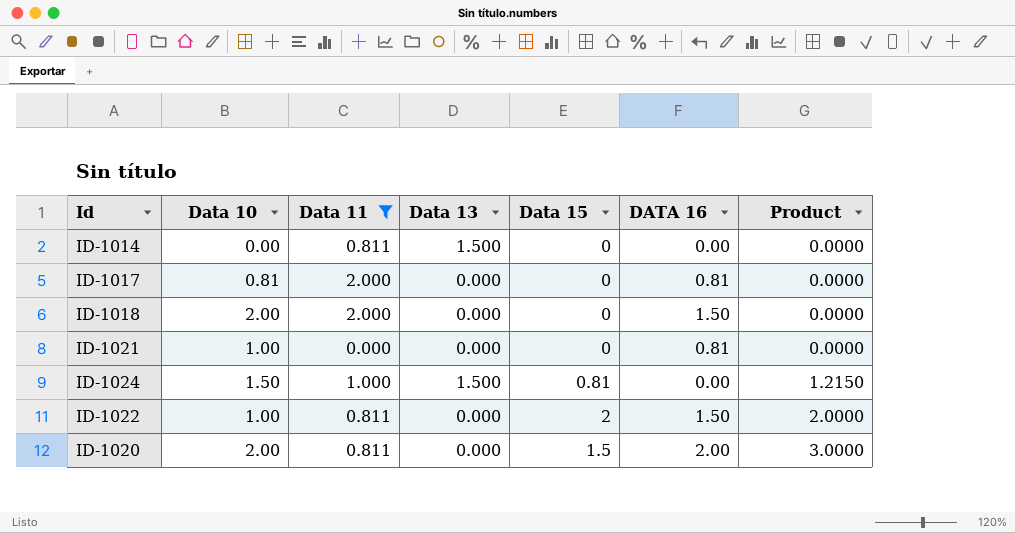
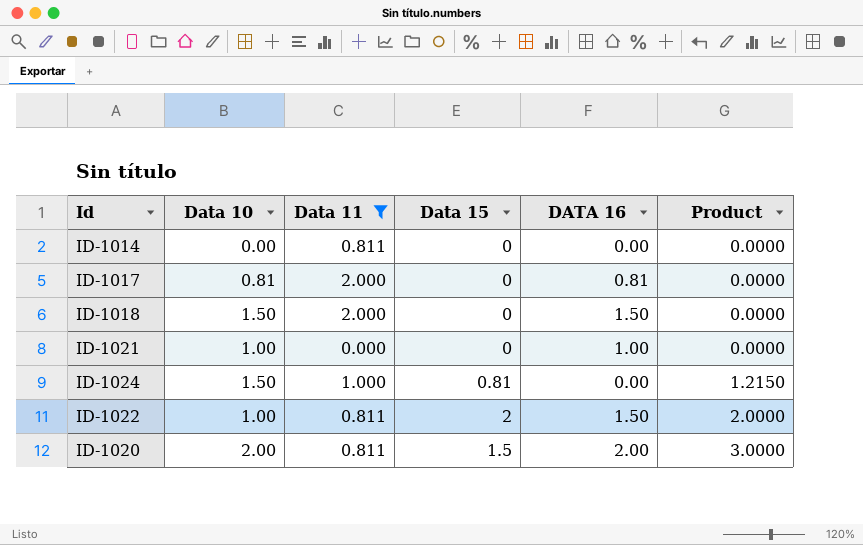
column Data 13 | position: 4 -> none
ID-1018 | Data 10: 2.00 -> 1.50
ID-1021 | DATA 16: 0.81 -> 1.00

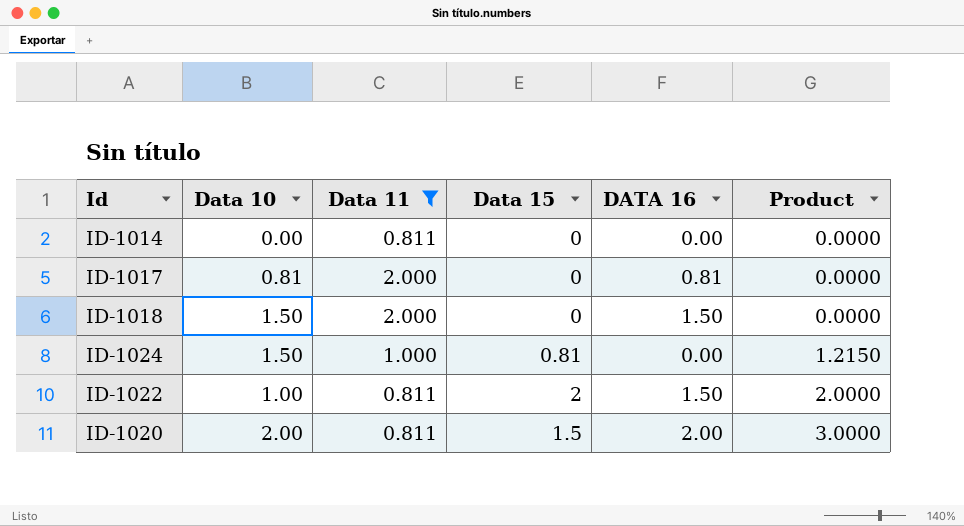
row ID-1021: 1.00 | 0.000 | 0 | 1.00 | 0.0000 -> none

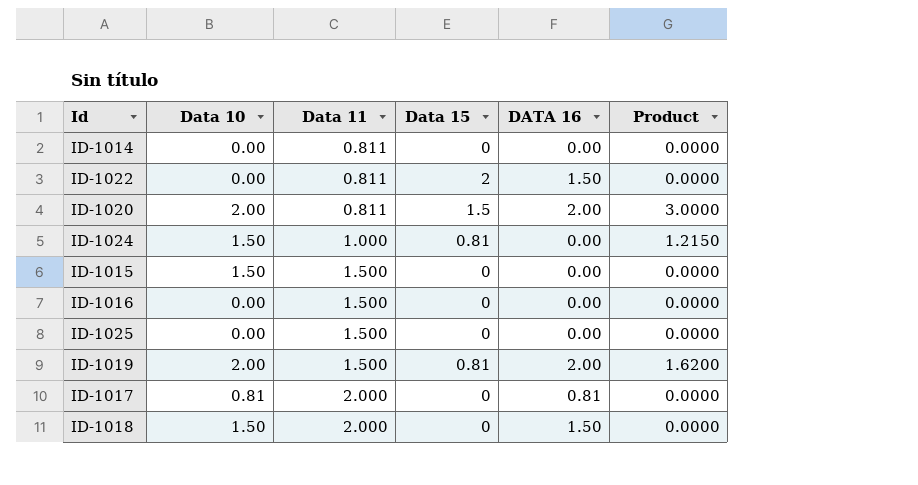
filter: Data 11 != 1.500 -> none
row order: Product ascending -> Data 11 ascending
ID-1022 | Data 10: 1.00 -> 0.00
ID-1022 | Product: 2.0000 -> 0.0000

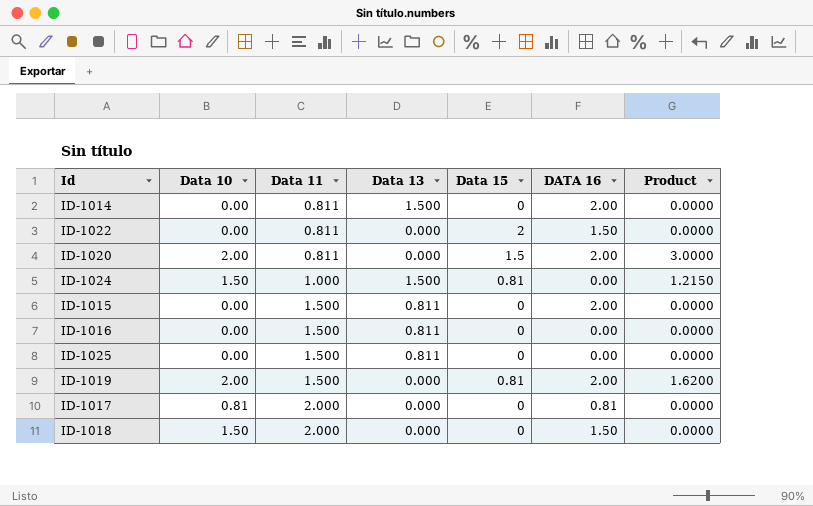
column Data 13 | position: none -> 4
ID-1014 | DATA 16: 0.00 -> 2.00
ID-1015 | Data 10: 1.50 -> 0.00
ID-1015 | DATA 16: 0.00 -> 2.00

